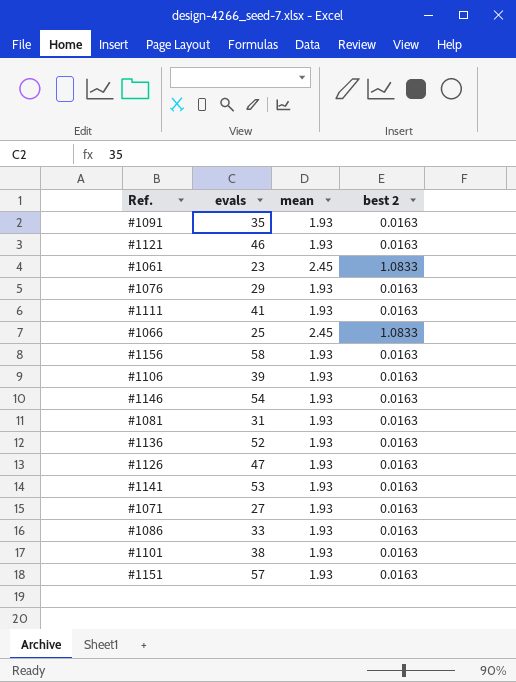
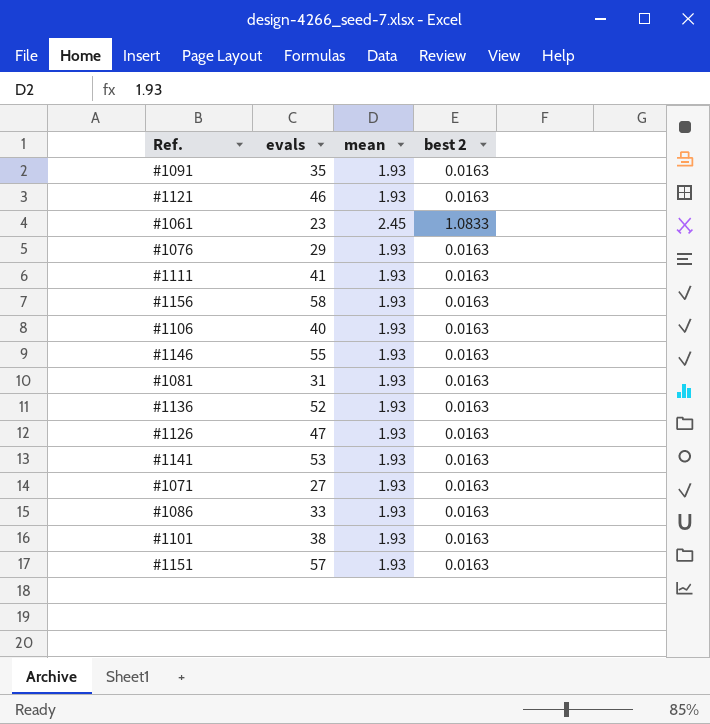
row #1066: 25 | 2.45 | 1.0833 -> none
#1106 | evals: 39 -> 40
#1146 | evals: 54 -> 55

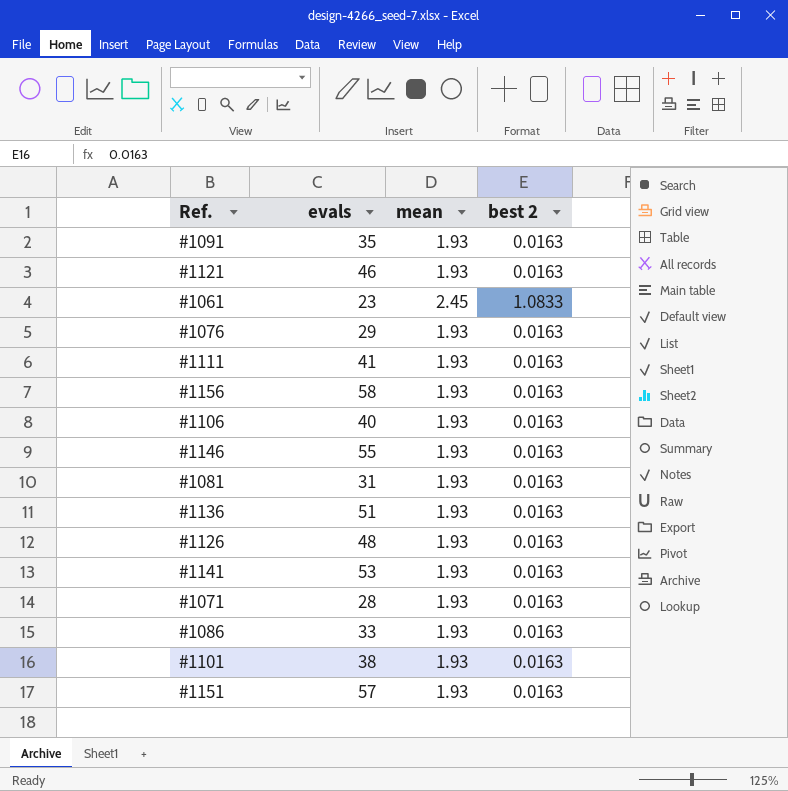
#1136 | evals: 52 -> 51
#1126 | evals: 47 -> 48
#1071 | evals: 27 -> 28

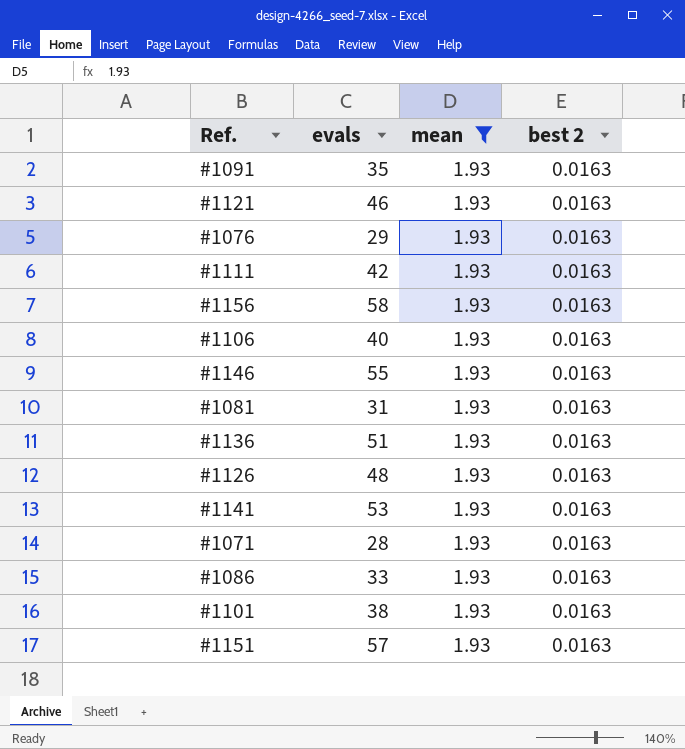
filter: none -> mean = 1.93
#1111 | evals: 41 -> 42

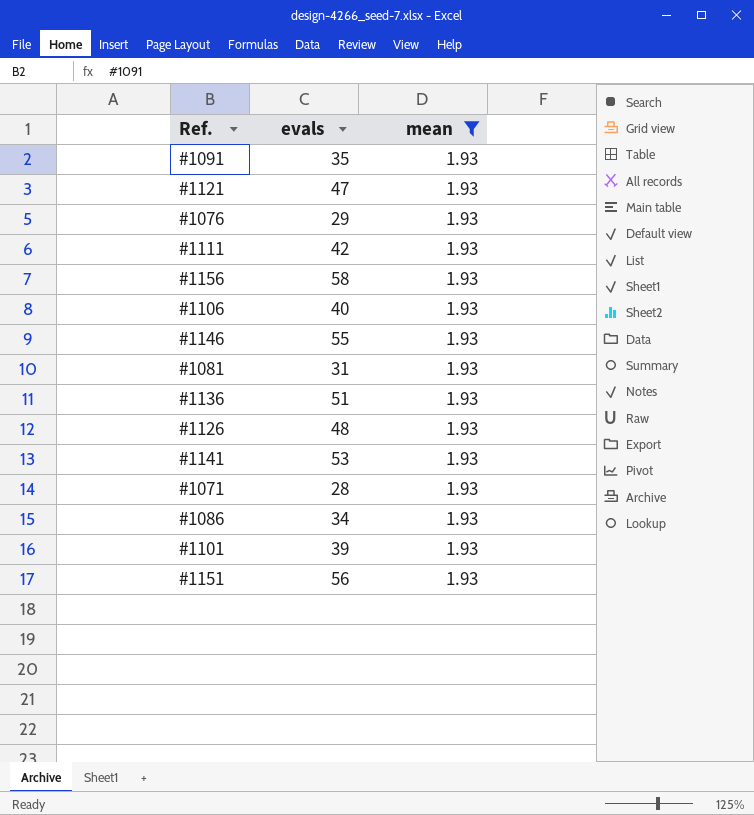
column best 2 | position: 4 -> none
#1121 | evals: 46 -> 47
#1086 | evals: 33 -> 34
#1101 | evals: 38 -> 39
#1151 | evals: 57 -> 56

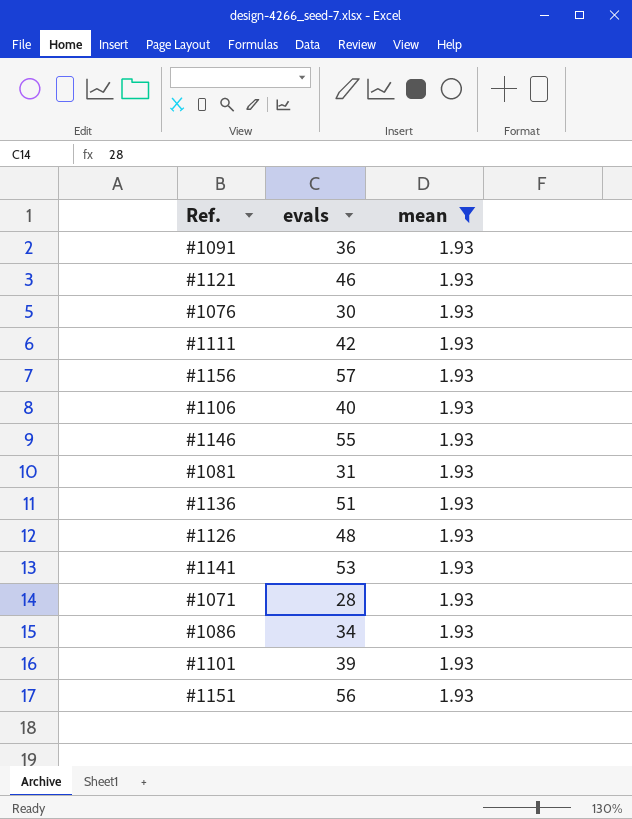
#1091 | evals: 35 -> 36
#1121 | evals: 47 -> 46
#1076 | evals: 29 -> 30
#1156 | evals: 58 -> 57

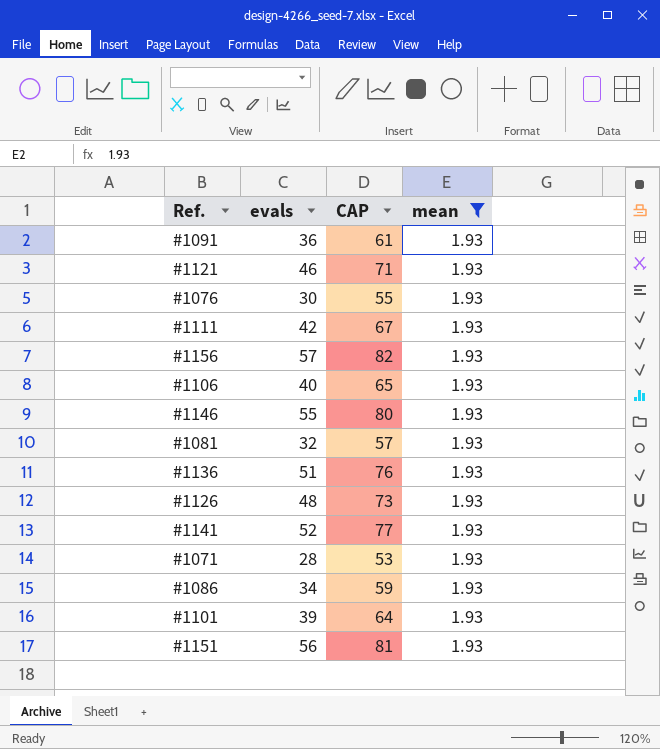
column CAP | formula: none -> [evals] + 25
#1081 | evals: 31 -> 32
#1141 | evals: 53 -> 52

